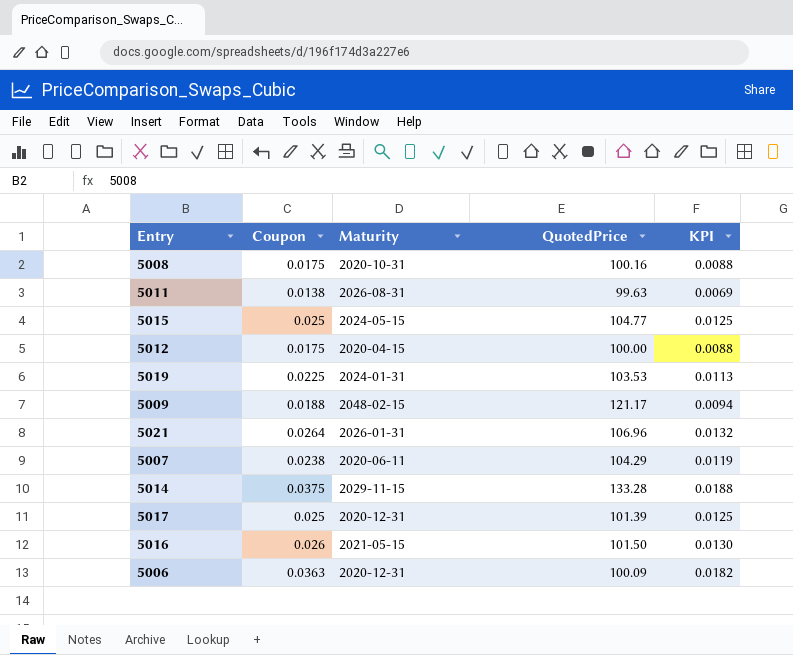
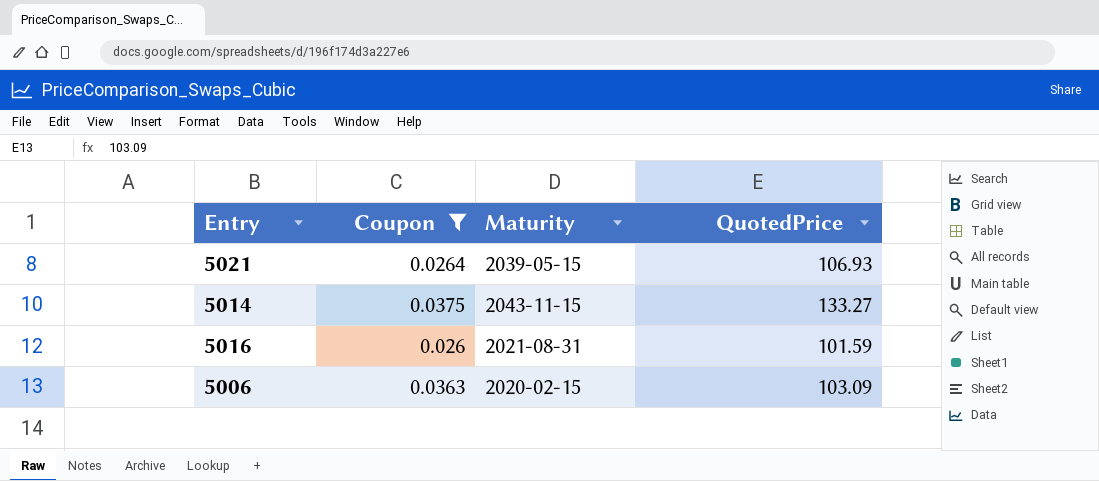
filter: none -> Coupon >= 0.026
column KPI | formula: [Coupon] * 0.5 -> none
5021 | Maturity: 2026-01-31 -> 2039-05-15
5021 | QuotedPrice: 106.96 -> 106.93
5014 | Maturity: 2029-11-15 -> 2043-11-15
5014 | QuotedPrice: 133.28 -> 133.27
5016 | Maturity: 2021-05-15 -> 2021-08-31
5016 | QuotedPrice: 101.50 -> 101.59
5006 | Maturity: 2020-12-31 -> 2020-02-15
5006 | QuotedPrice: 100.09 -> 103.09

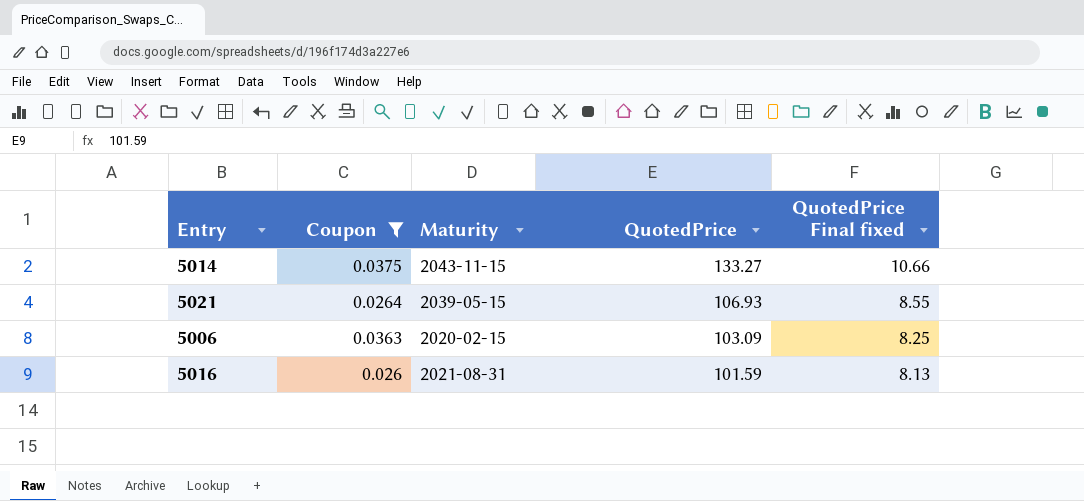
row order: none -> QuotedPrice descending
column QuotedPrice Final fixed | formula: none -> [QuotedPrice] * 0.08

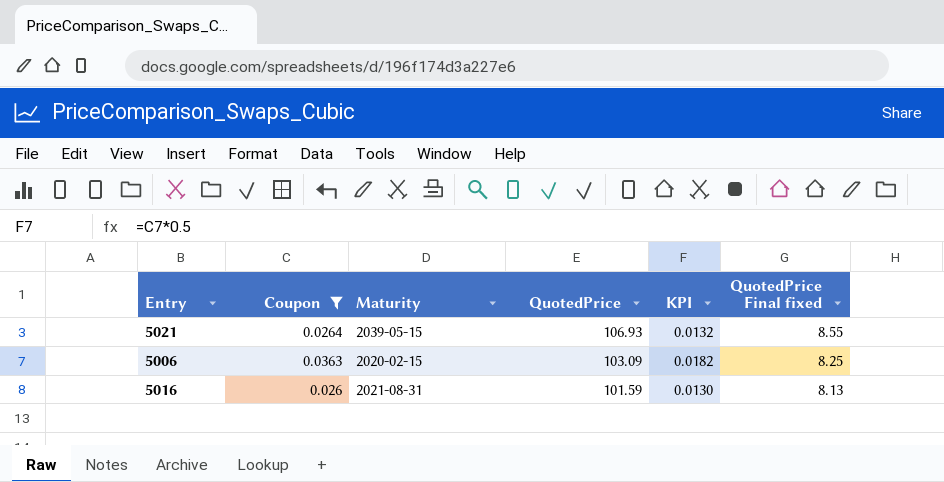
column KPI | formula: none -> [Coupon] * 0.5
row 5014: 0.0375 | 2043-11-15 | 133.27 | 10.66 -> none

